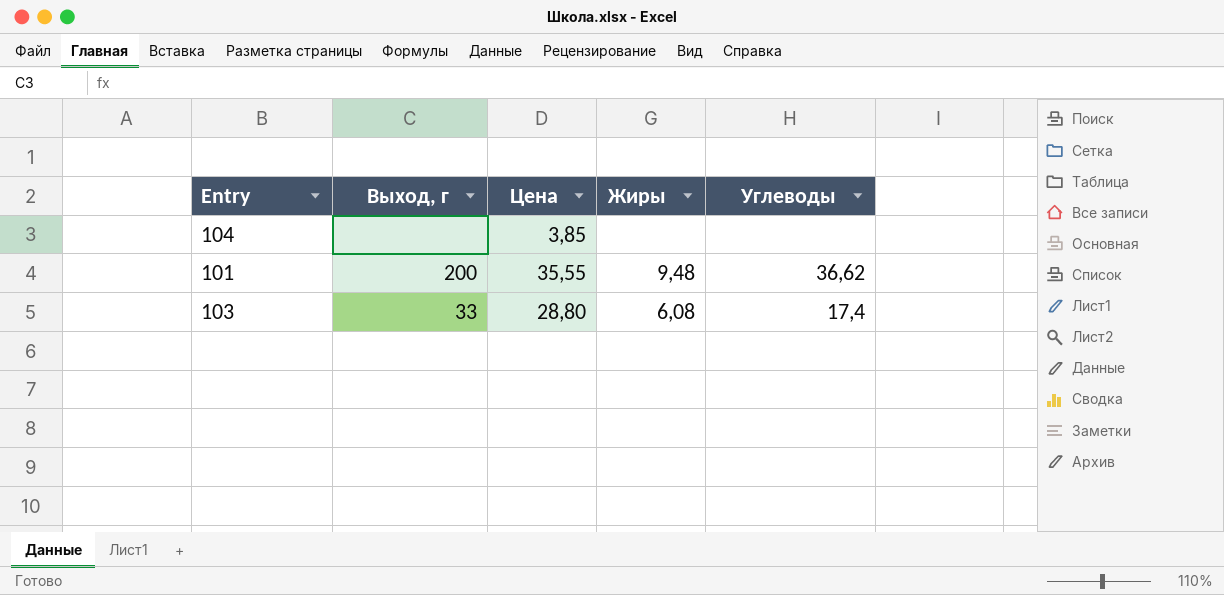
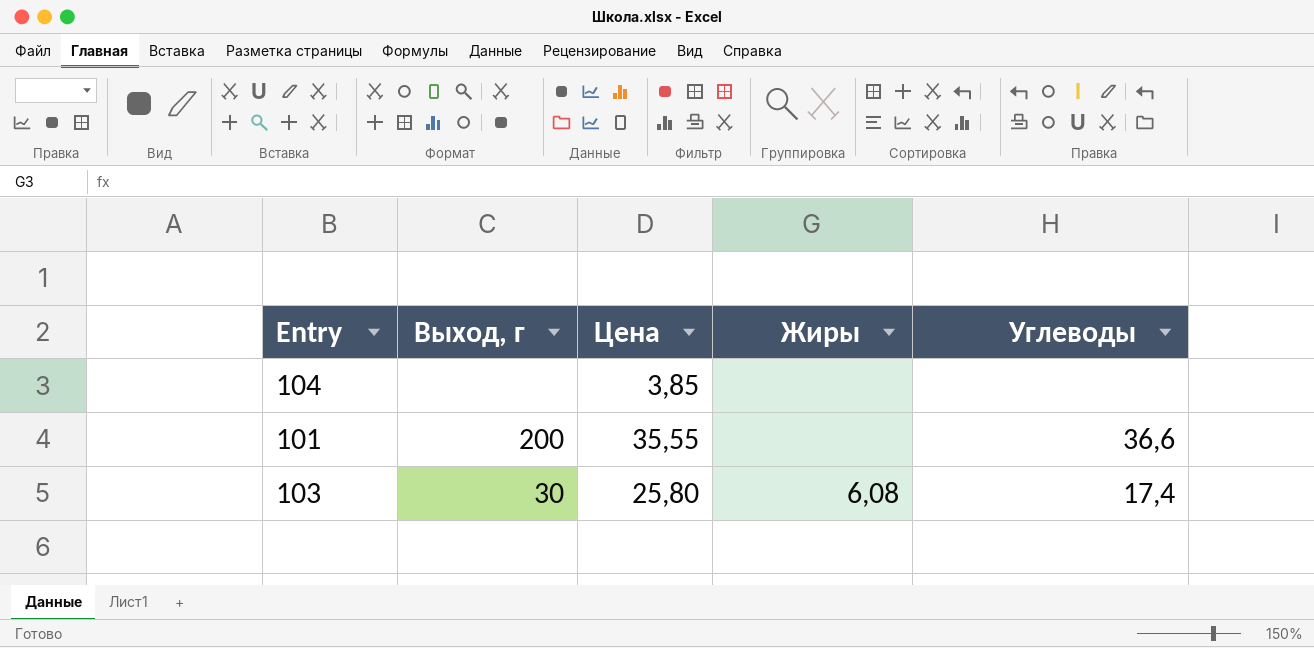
101 | Жиры: 9,48 -> none
101 | Углеводы: 36,62 -> 36,6
103 | Выход, г: 33 -> 30
103 | Цена: 28,80 -> 25,80

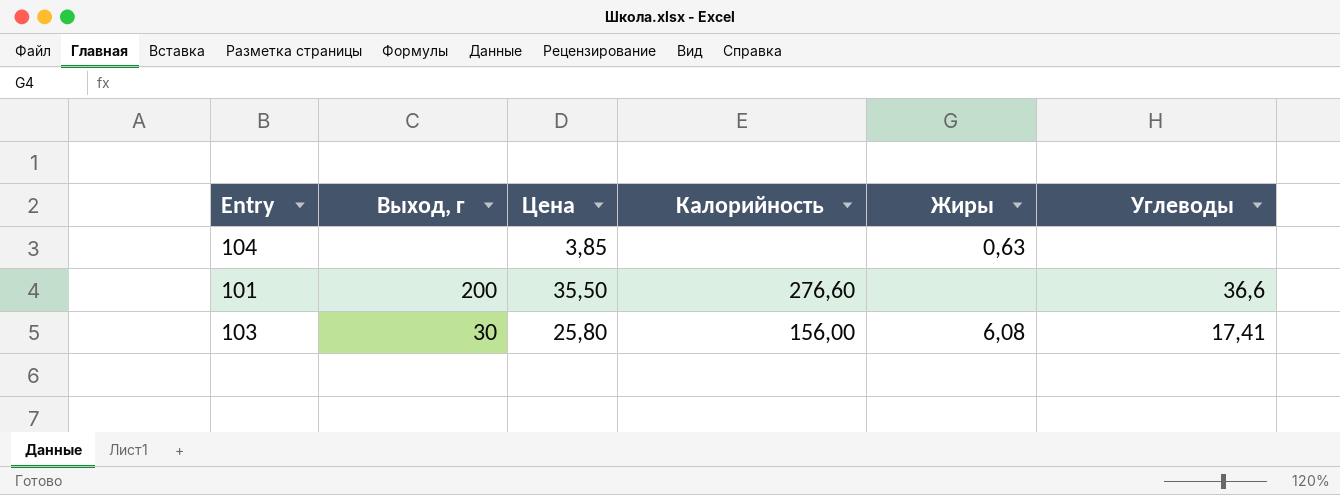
column Калорийность | position: none -> 4
104 | Жиры: none -> 0,63
101 | Цена: 35,55 -> 35,50
103 | Углеводы: 17,4 -> 17,41

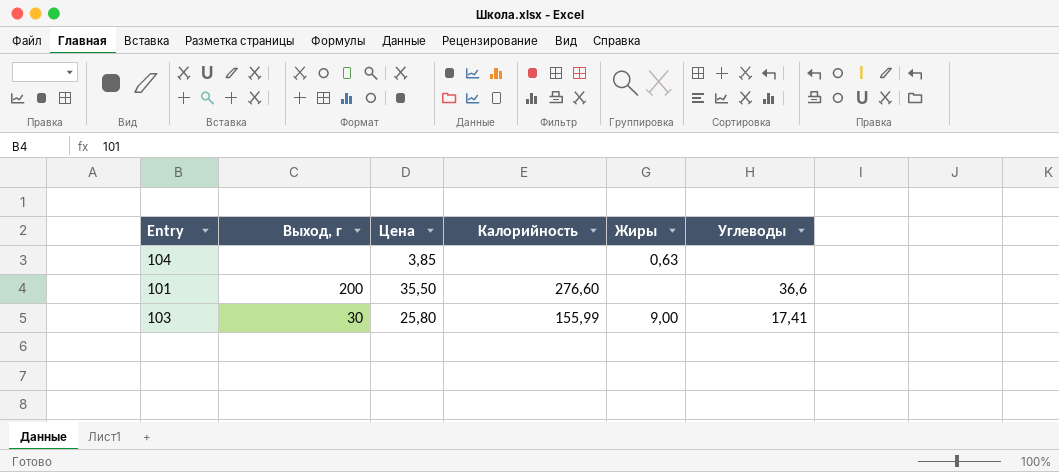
103 | Калорийность: 156,00 -> 155,99
103 | Жиры: 6,08 -> 9,00

